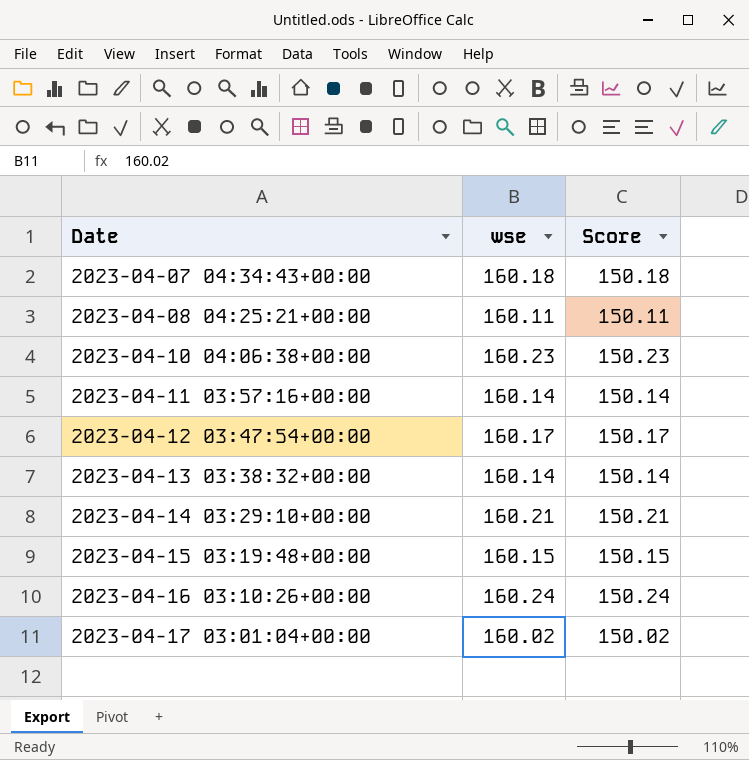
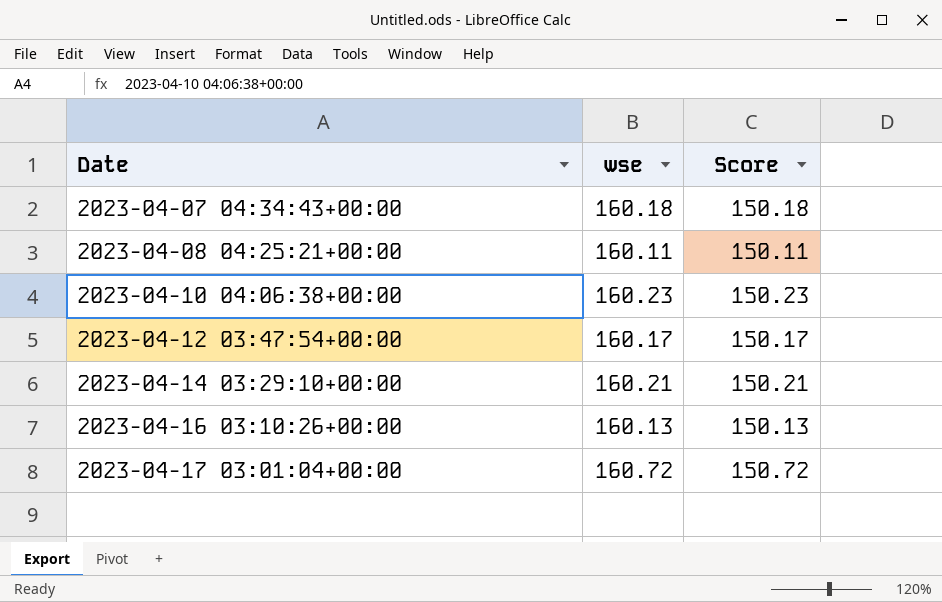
row 2023-04-11 03:57:16+00:00: 160.14 | 150.14 -> none
row 2023-04-13 03:38:32+00:00: 160.14 | 150.14 -> none
row 2023-04-15 03:19:48+00:00: 160.15 | 150.15 -> none
2023-04-16 03:10:26+00:00 | wse: 160.24 -> 160.13
2023-04-16 03:10:26+00:00 | Score: 150.24 -> 150.13
2023-04-17 03:01:04+00:00 | wse: 160.02 -> 160.72
2023-04-17 03:01:04+00:00 | Score: 150.02 -> 150.72

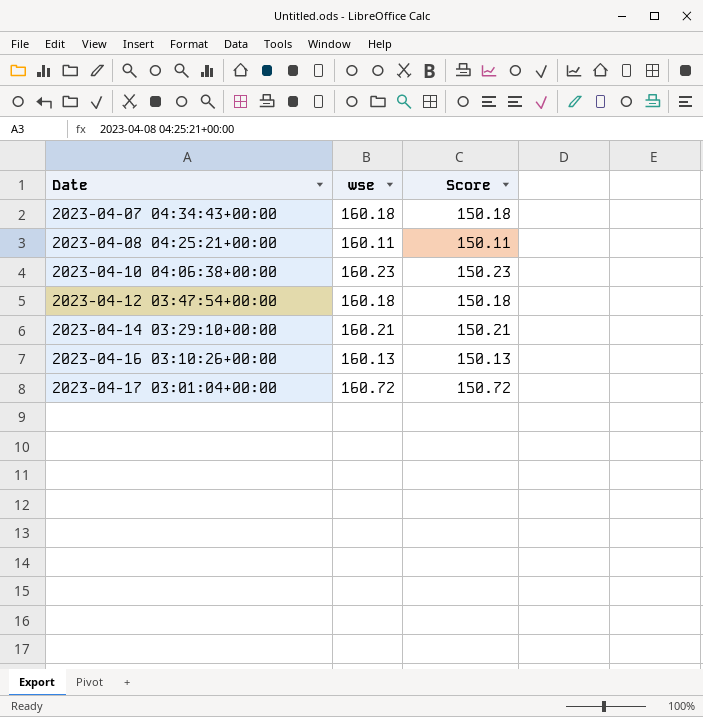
2023-04-12 03:47:54+00:00 | wse: 160.17 -> 160.18
2023-04-12 03:47:54+00:00 | Score: 150.17 -> 150.18

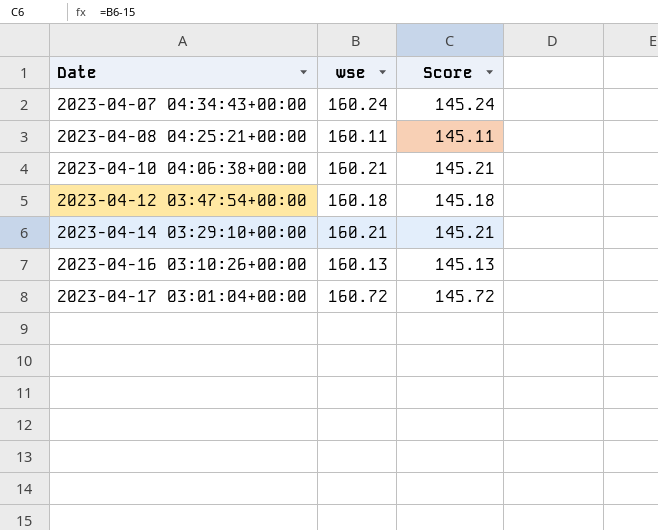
column Score | formula: [wse] - 10 -> [wse] - 15
2023-04-07 04:34:43+00:00 | wse: 160.18 -> 160.24
2023-04-10 04:06:38+00:00 | wse: 160.23 -> 160.21

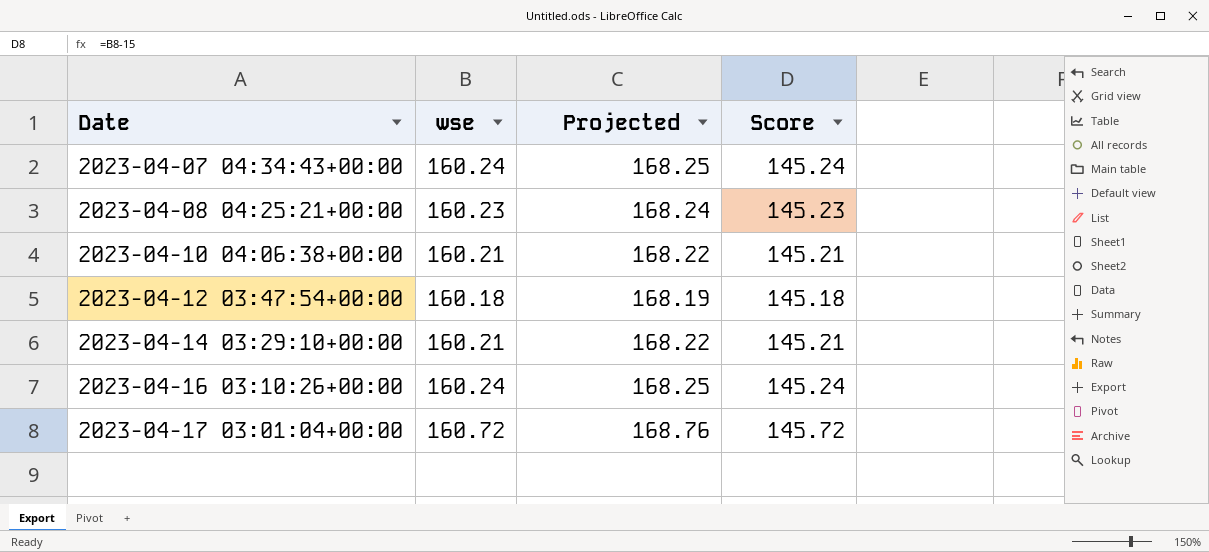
column Projected | formula: none -> [wse] * 1.05
2023-04-08 04:25:21+00:00 | wse: 160.11 -> 160.23
2023-04-08 04:25:21+00:00 | Score: 145.11 -> 145.23
2023-04-16 03:10:26+00:00 | wse: 160.13 -> 160.24
2023-04-16 03:10:26+00:00 | Score: 145.13 -> 145.24

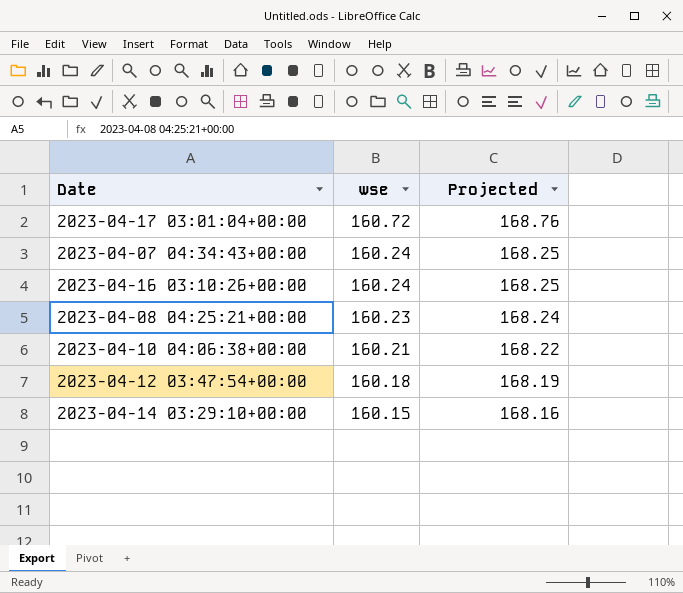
row order: Date ascending -> wse descending
column Score | formula: [wse] - 15 -> none
2023-04-14 03:29:10+00:00 | wse: 160.21 -> 160.15
2023-04-14 03:29:10+00:00 | Projected: 168.22 -> 168.16

